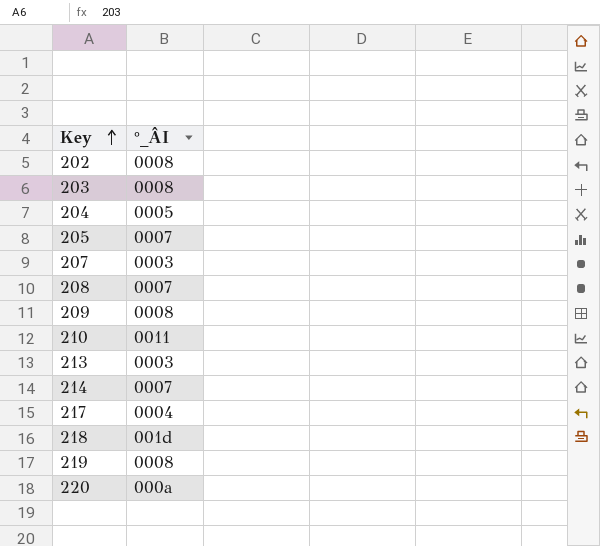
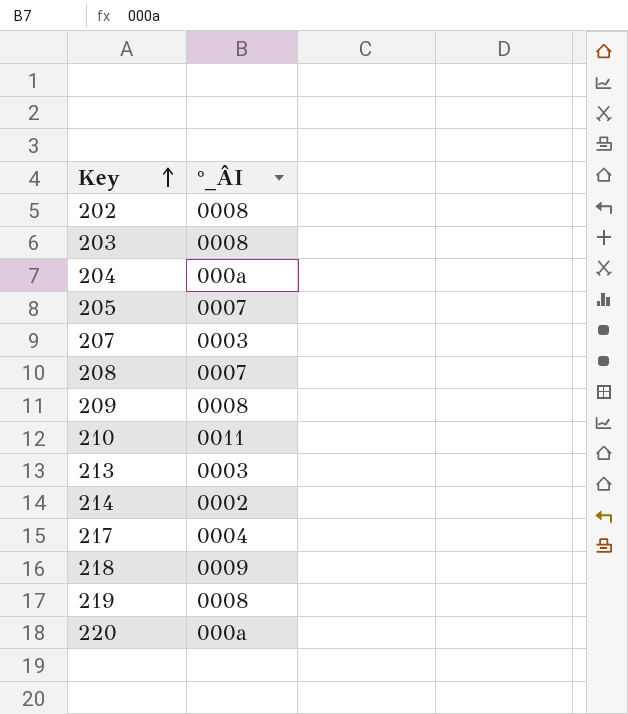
204 | °_ÂI: 0005 -> 000a
214 | °_ÂI: 0007 -> 0002
218 | °_ÂI: 001d -> 0009

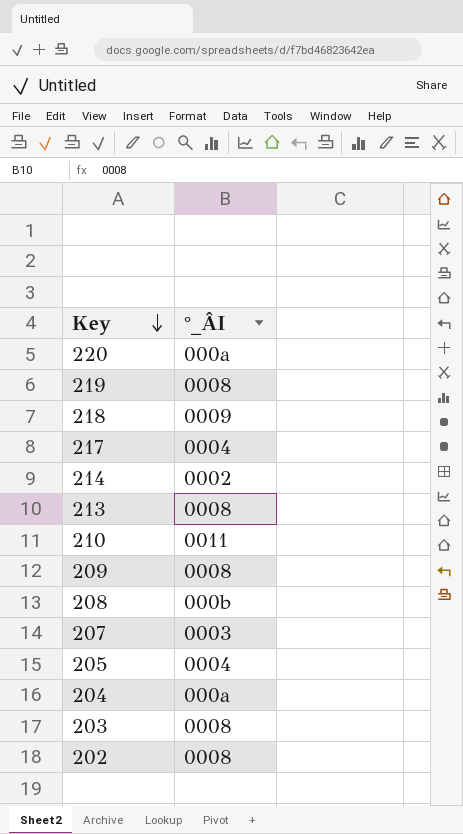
row order: Key ascending -> Key descending
213 | °_ÂI: 0003 -> 0008
208 | °_ÂI: 0007 -> 000b
205 | °_ÂI: 0007 -> 0004

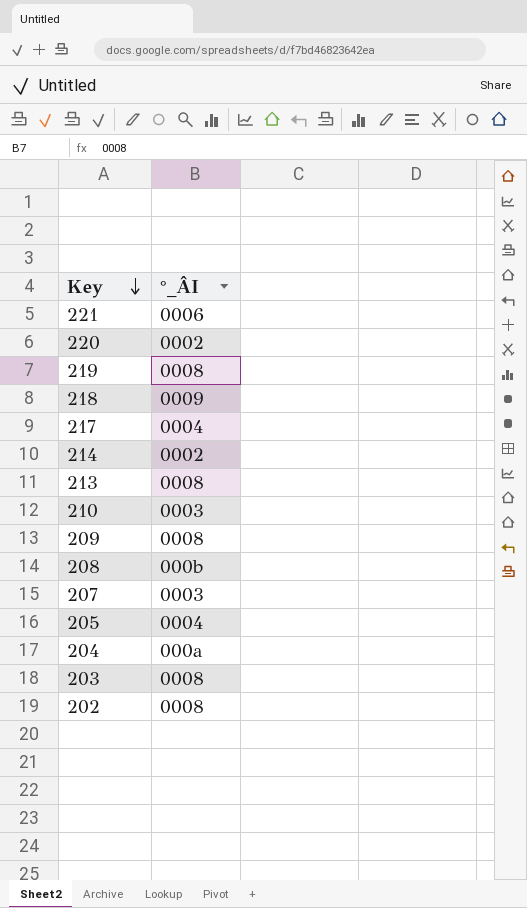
row 221: none -> 0006
220 | °_ÂI: 000a -> 0002
210 | °_ÂI: 0011 -> 0003

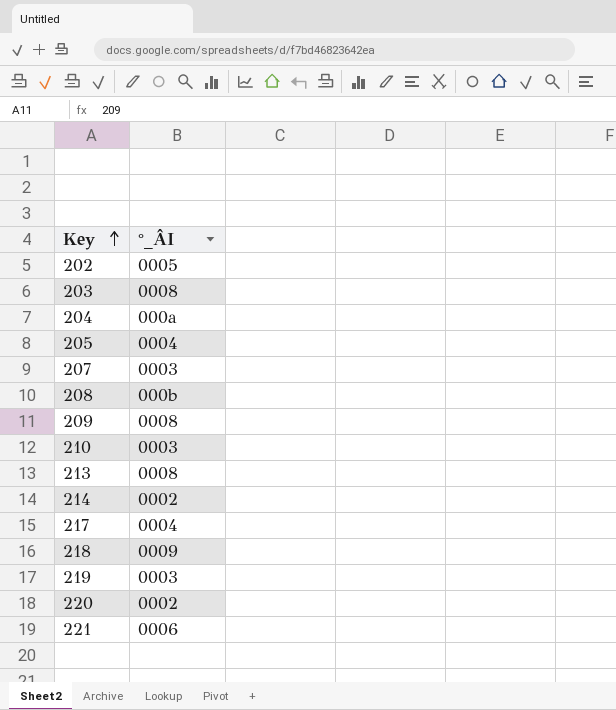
row order: Key descending -> Key ascending
202 | °_ÂI: 0008 -> 0005
219 | °_ÂI: 0008 -> 0003

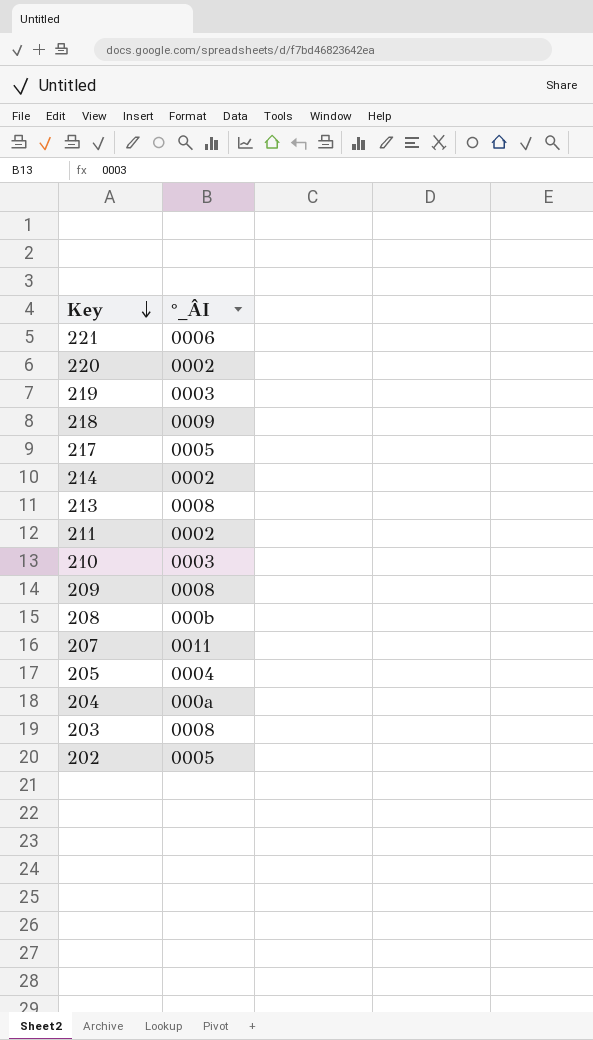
row order: Key ascending -> Key descending
217 | °_ÂI: 0004 -> 0005
row 211: none -> 0002
207 | °_ÂI: 0003 -> 0011

